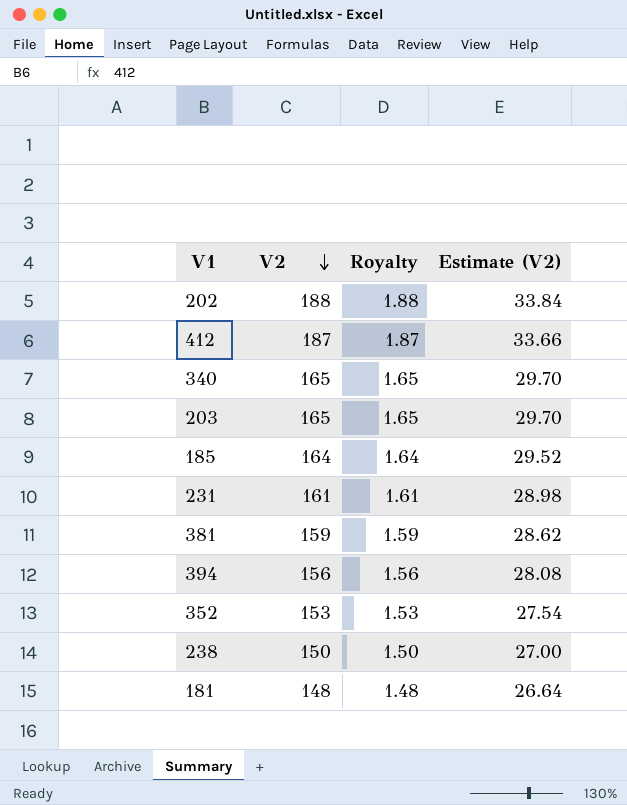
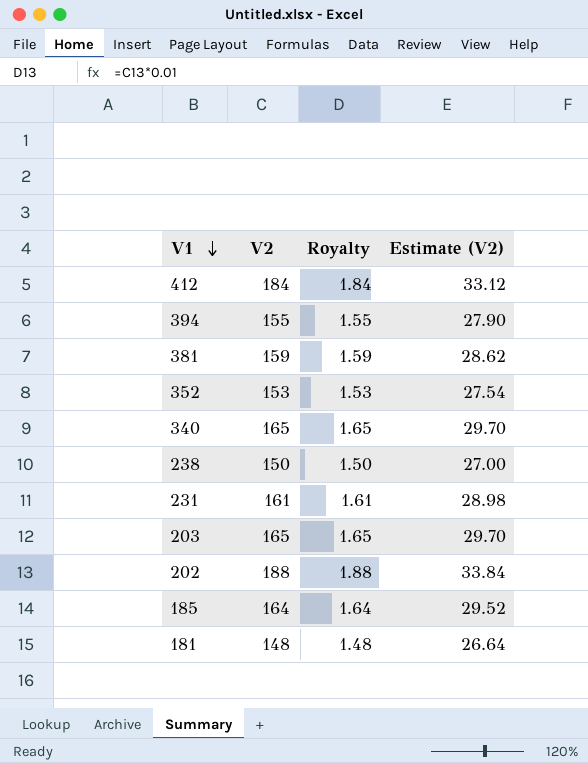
row order: V2 descending -> V1 descending
412 | V2: 187 -> 184
412 | Royalty: 1.87 -> 1.84
412 | Estimate (V2): 33.66 -> 33.12
394 | V2: 156 -> 155
394 | Royalty: 1.56 -> 1.55
394 | Estimate (V2): 28.08 -> 27.90

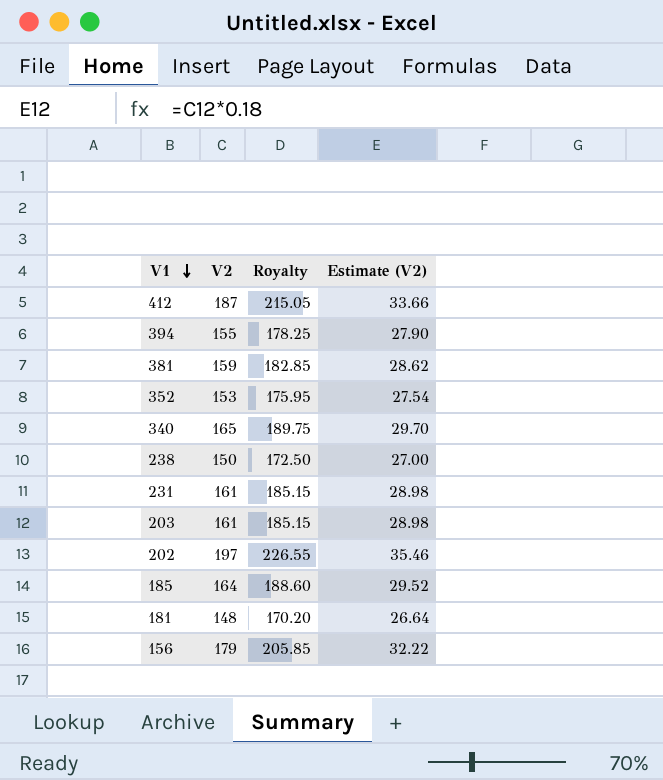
column Royalty | formula: [V2] * 0.01 -> [V2] * 1.15
412 | V2: 184 -> 187
412 | Estimate (V2): 33.12 -> 33.66
203 | V2: 165 -> 161
203 | Estimate (V2): 29.70 -> 28.98
202 | V2: 188 -> 197
202 | Estimate (V2): 33.84 -> 35.46
row 156: none -> 179 | 205.85 | 32.22

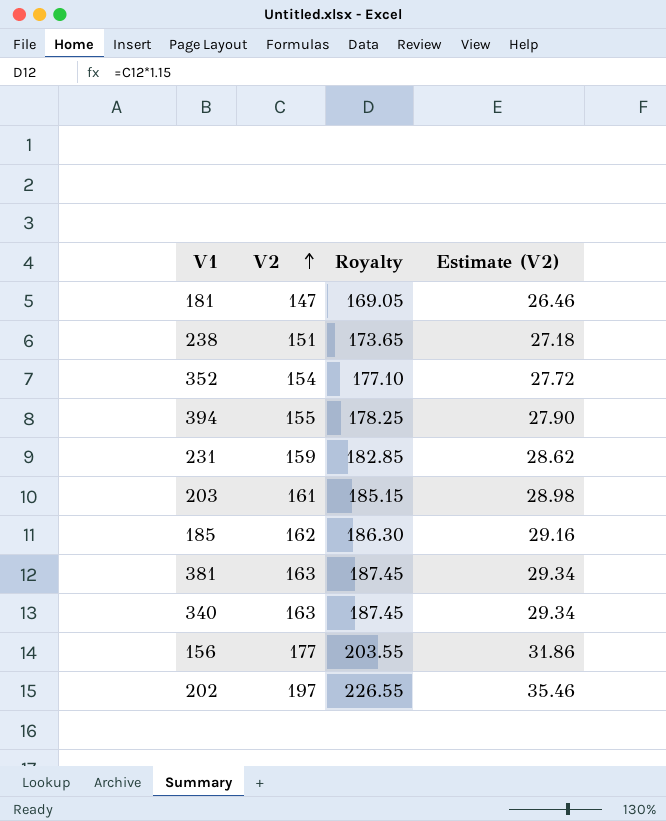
row order: V1 descending -> V2 ascending
row 412: 187 | 215.05 | 33.66 -> none
181 | V2: 148 -> 147
181 | Royalty: 170.20 -> 169.05
181 | Estimate (V2): 26.64 -> 26.46
238 | V2: 150 -> 151
238 | Royalty: 172.50 -> 173.65
238 | Estimate (V2): 27.00 -> 27.18
352 | V2: 153 -> 154
352 | Royalty: 175.95 -> 177.10
352 | Estimate (V2): 27.54 -> 27.72
231 | V2: 161 -> 159
231 | Royalty: 185.15 -> 182.85
231 | Estimate (V2): 28.98 -> 28.62
185 | V2: 164 -> 162
185 | Royalty: 188.60 -> 186.30
185 | Estimate (V2): 29.52 -> 29.16
381 | V2: 159 -> 163
381 | Royalty: 182.85 -> 187.45
381 | Estimate (V2): 28.62 -> 29.34
340 | V2: 165 -> 163
340 | Royalty: 189.75 -> 187.45
340 | Estimate (V2): 29.70 -> 29.34
156 | V2: 179 -> 177
156 | Royalty: 205.85 -> 203.55
156 | Estimate (V2): 32.22 -> 31.86

